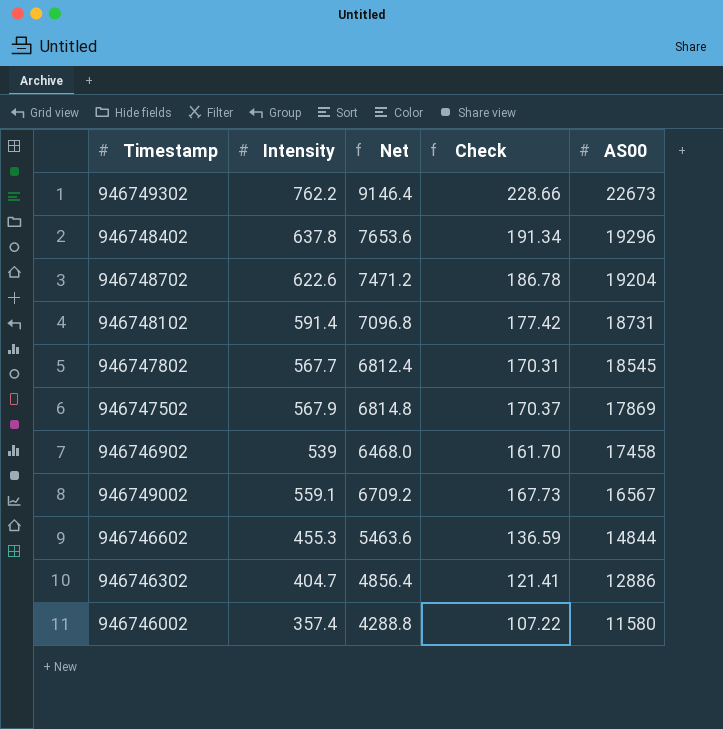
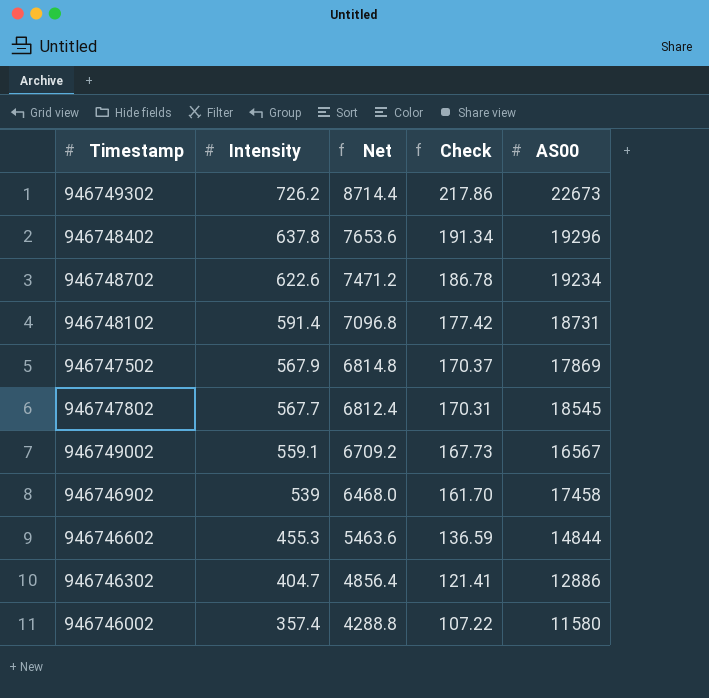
row order: AS00 descending -> Intensity descending
946749302 | Intensity: 762.2 -> 726.2
946749302 | Net: 9146.4 -> 8714.4
946749302 | Check: 228.66 -> 217.86
946748702 | AS00: 19204 -> 19234

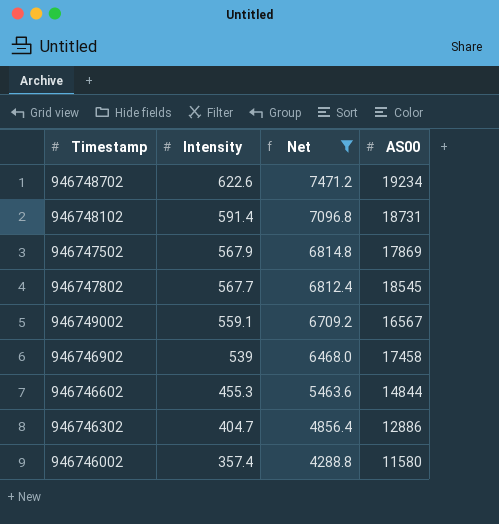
filter: none -> Net <= 7471.2
column Check | formula: [Intensity] * 0.3 -> none

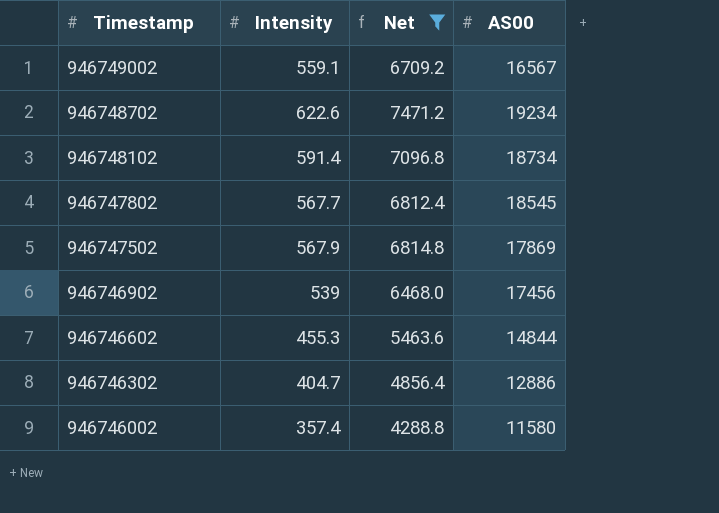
row order: Intensity descending -> Timestamp descending
946748102 | AS00: 18731 -> 18734
946746902 | AS00: 17458 -> 17456

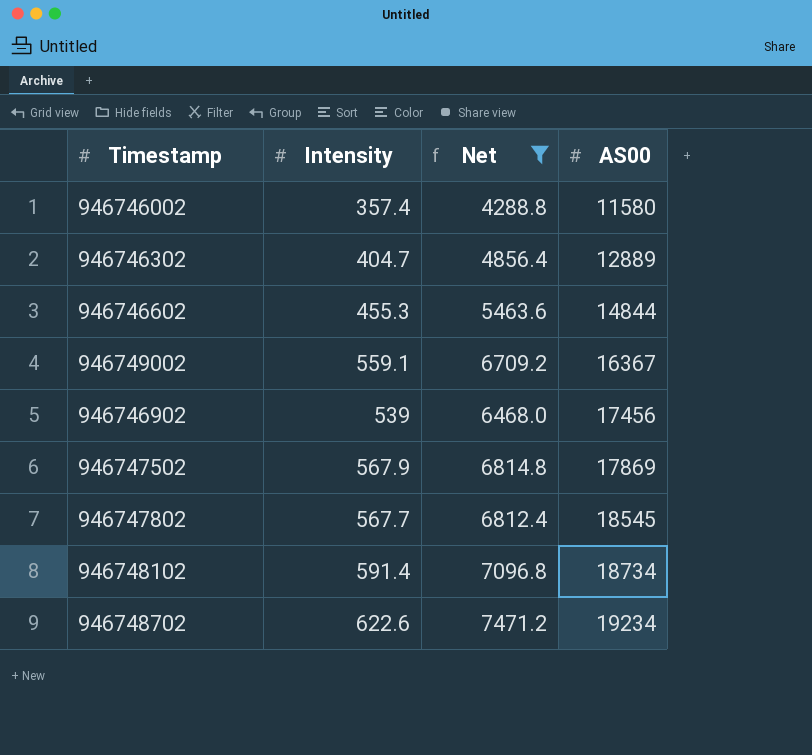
row order: Timestamp descending -> AS00 ascending
946746302 | AS00: 12886 -> 12889
946749002 | AS00: 16567 -> 16367

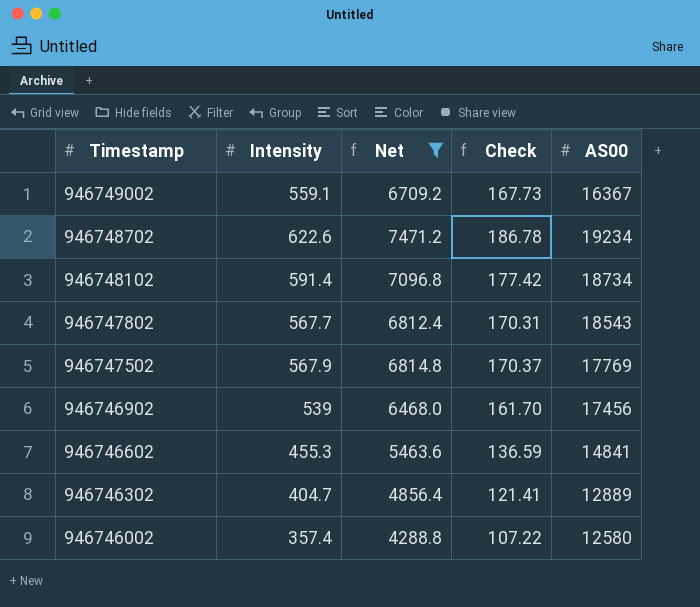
row order: AS00 ascending -> Timestamp descending
column Check | formula: none -> [Intensity] * 0.3
946747802 | AS00: 18545 -> 18543
946747502 | AS00: 17869 -> 17769
946746602 | AS00: 14844 -> 14841
946746002 | AS00: 11580 -> 12580

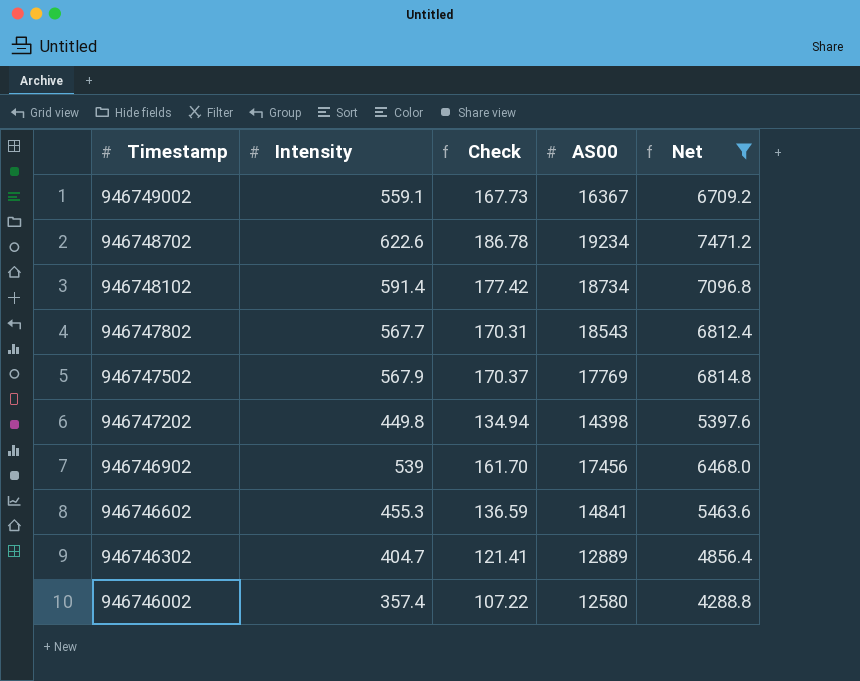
column Net | position: 3 -> 5
row 946747202: none -> 449.8 | 134.94 | 14398 | 5397.6

